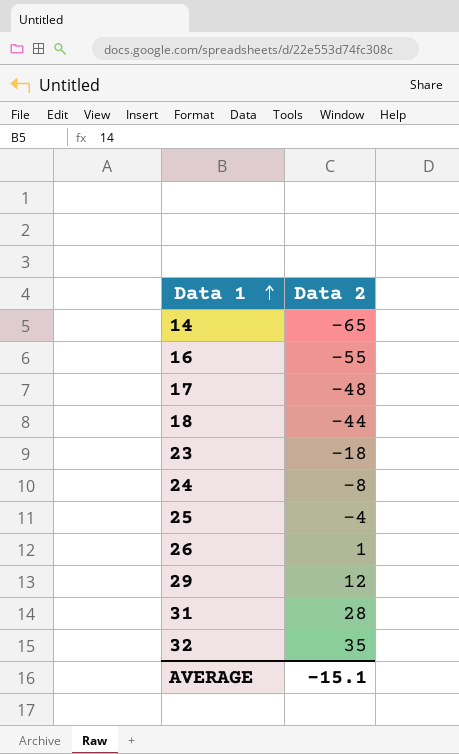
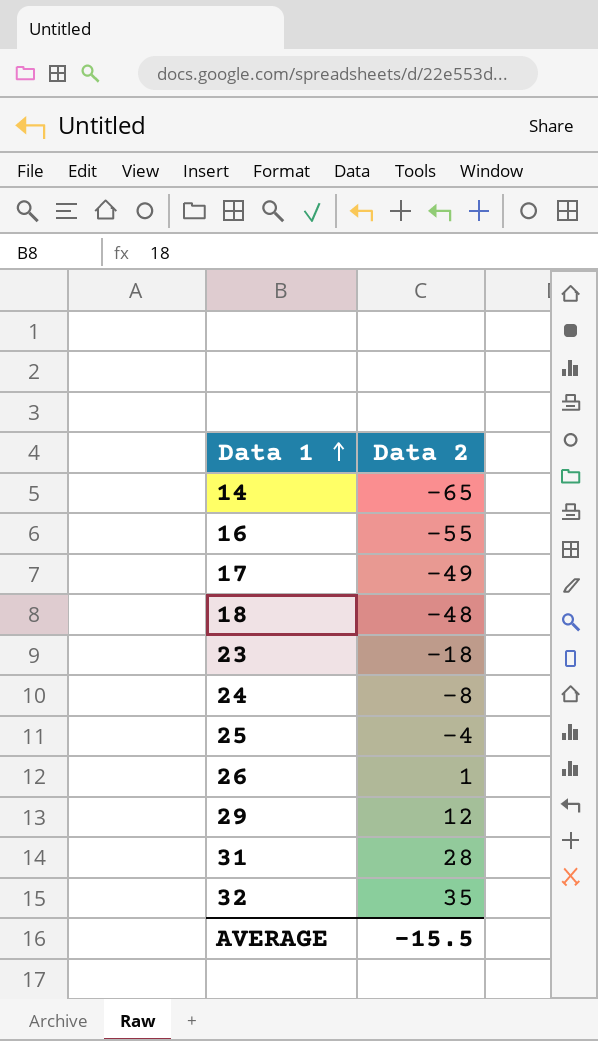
17 | Data 2: -48 -> -49
18 | Data 2: -44 -> -48
AVERAGE | Data 2: -15.1 -> -15.5

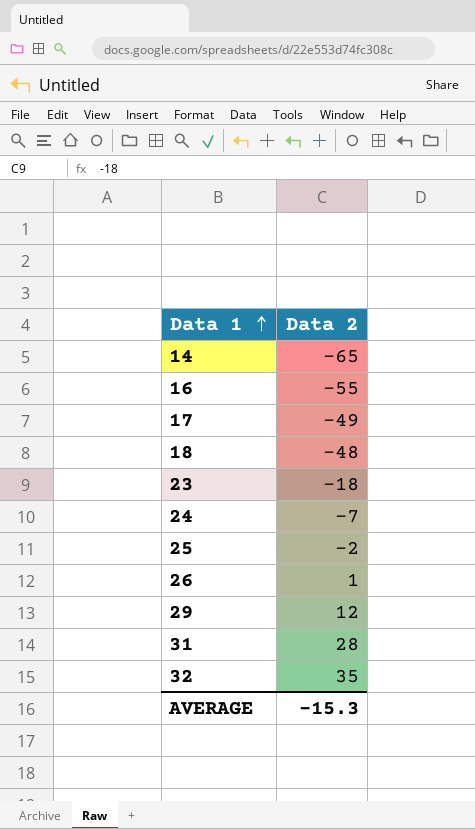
24 | Data 2: -8 -> -7
25 | Data 2: -4 -> -2
AVERAGE | Data 2: -15.5 -> -15.3

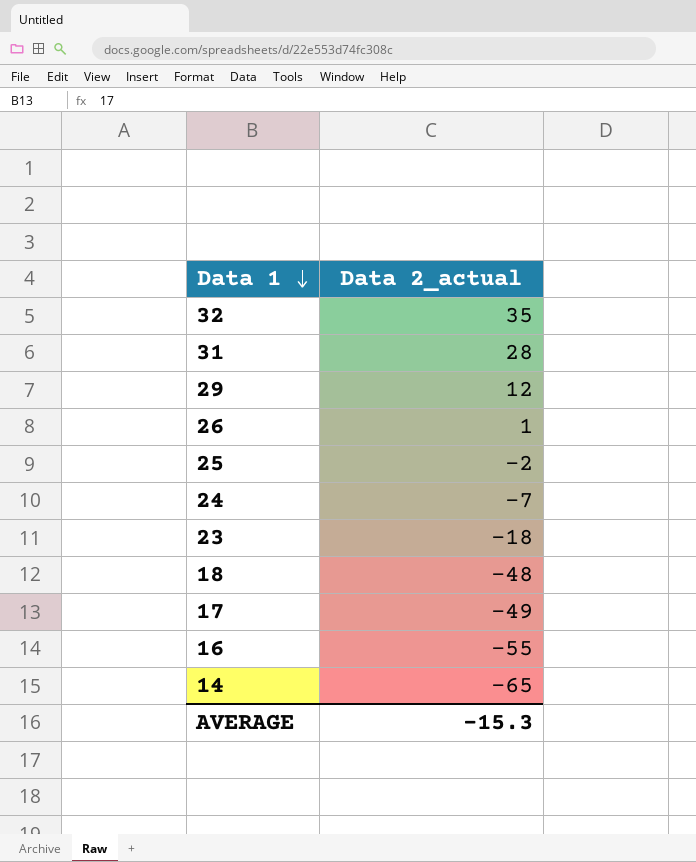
row order: Data 1 ascending -> Data 1 descending
column name: Data 2 -> Data 2_actual

